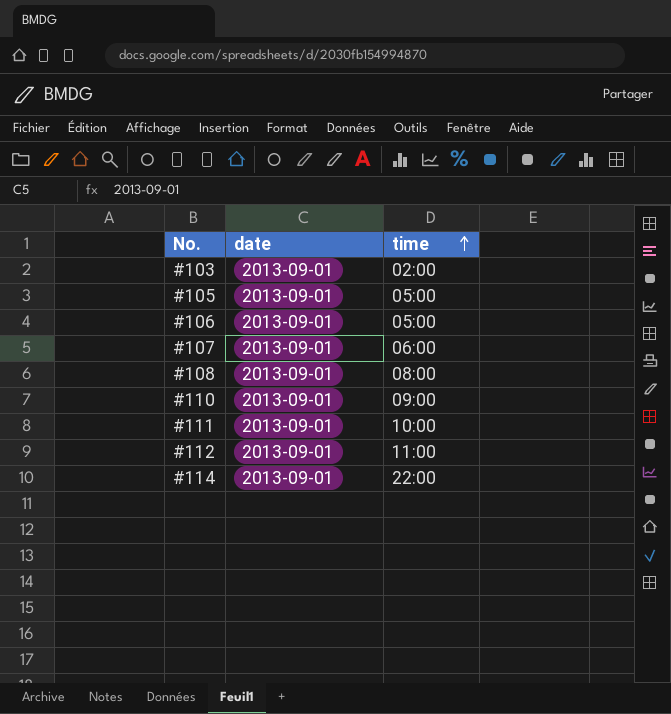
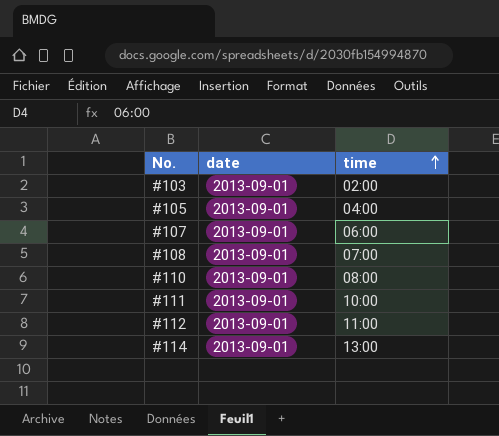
row #106: 2013-09-01 | 05:00 -> none
#105 | time: 05:00 -> 04:00
#108 | time: 08:00 -> 07:00
#110 | time: 09:00 -> 08:00
#114 | time: 22:00 -> 13:00

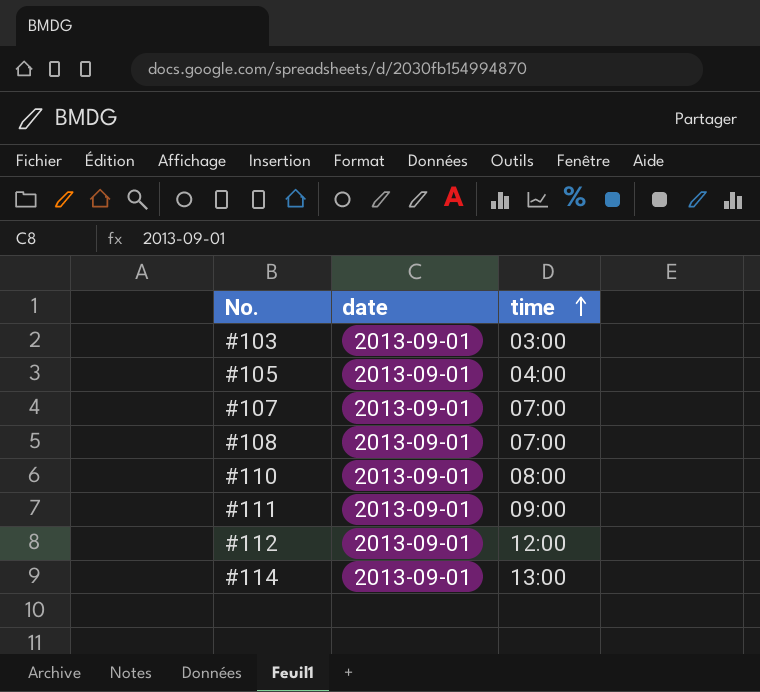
#103 | time: 02:00 -> 03:00
#107 | time: 06:00 -> 07:00
#111 | time: 10:00 -> 09:00
#112 | time: 11:00 -> 12:00

